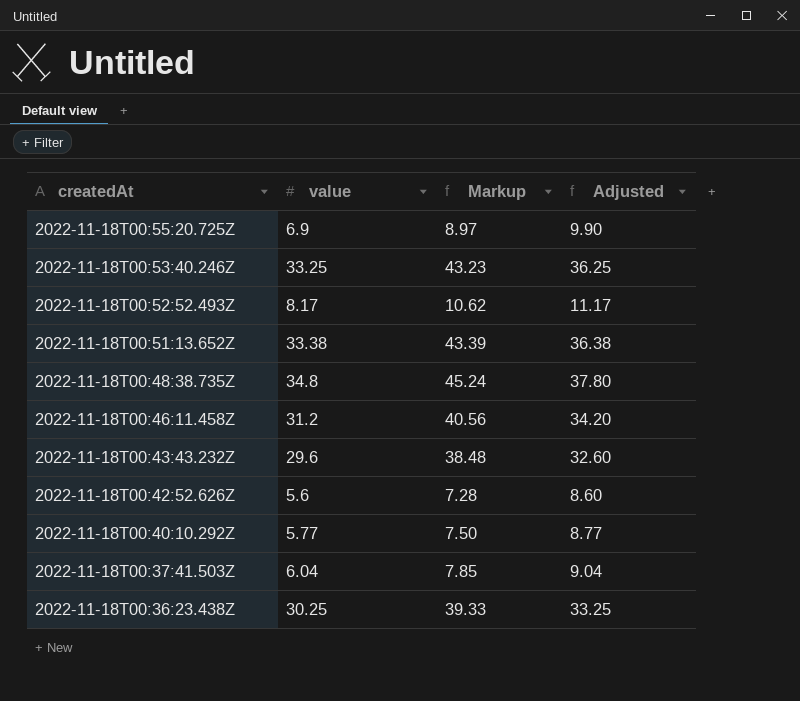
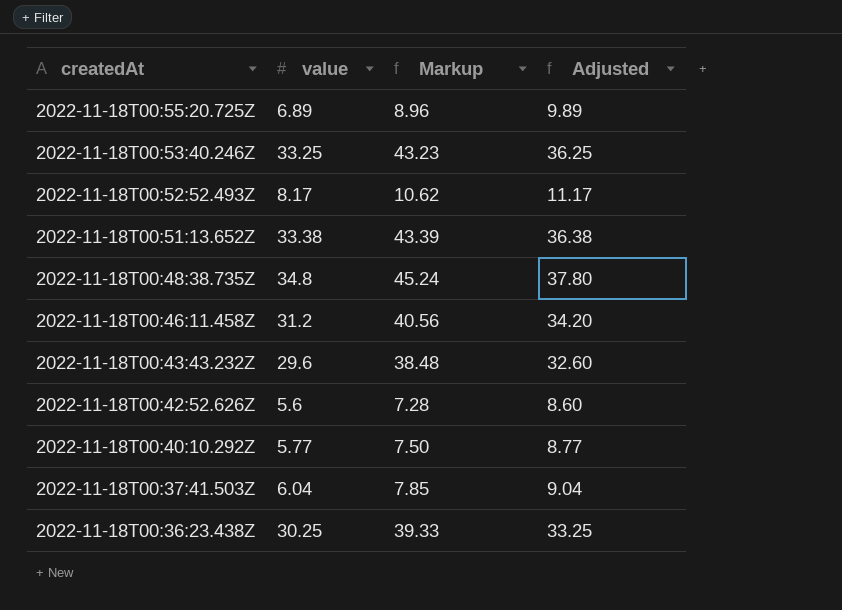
2022-11-18T00:55:20.725Z | value: 6.9 -> 6.89
2022-11-18T00:55:20.725Z | Markup: 8.97 -> 8.96
2022-11-18T00:55:20.725Z | Adjusted: 9.90 -> 9.89

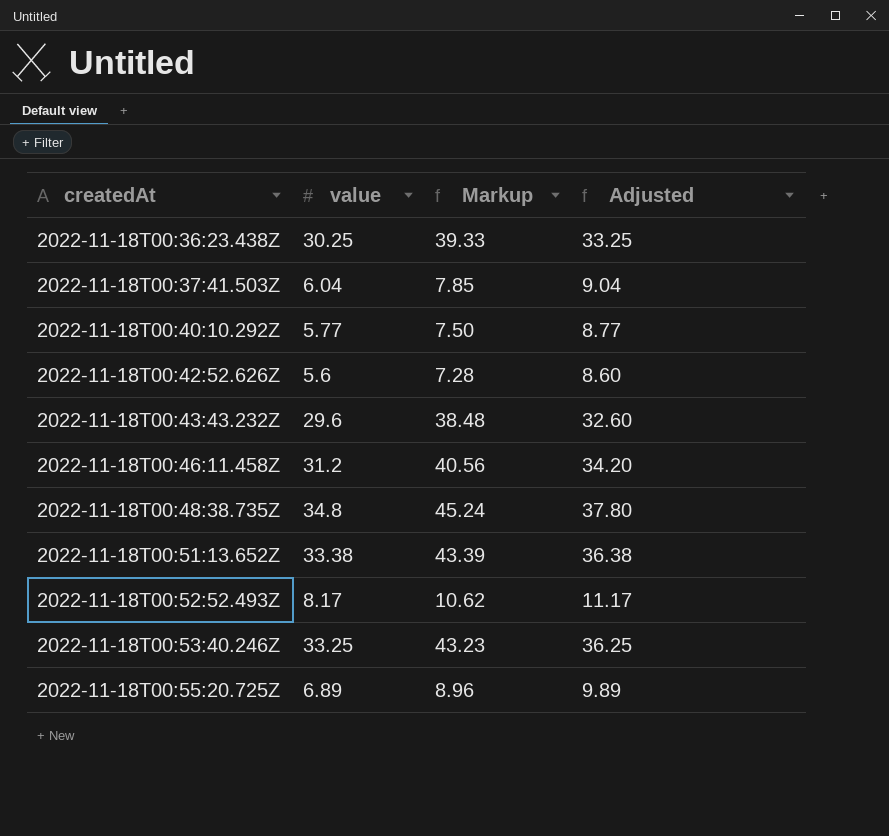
row order: createdAt descending -> createdAt ascending

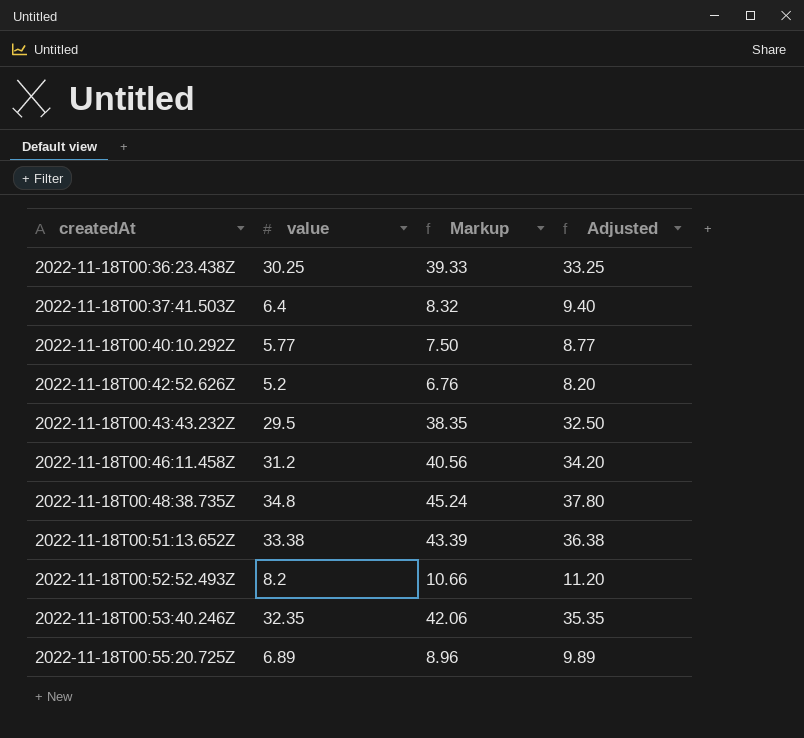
2022-11-18T00:37:41.503Z | value: 6.04 -> 6.4
2022-11-18T00:37:41.503Z | Markup: 7.85 -> 8.32
2022-11-18T00:37:41.503Z | Adjusted: 9.04 -> 9.40
2022-11-18T00:42:52.626Z | value: 5.6 -> 5.2
2022-11-18T00:42:52.626Z | Markup: 7.28 -> 6.76
2022-11-18T00:42:52.626Z | Adjusted: 8.60 -> 8.20
2022-11-18T00:43:43.232Z | value: 29.6 -> 29.5
2022-11-18T00:43:43.232Z | Markup: 38.48 -> 38.35
2022-11-18T00:43:43.232Z | Adjusted: 32.60 -> 32.50
2022-11-18T00:52:52.493Z | value: 8.17 -> 8.2
2022-11-18T00:52:52.493Z | Markup: 10.62 -> 10.66
2022-11-18T00:52:52.493Z | Adjusted: 11.17 -> 11.20
2022-11-18T00:53:40.246Z | value: 33.25 -> 32.35
2022-11-18T00:53:40.246Z | Markup: 43.23 -> 42.06
2022-11-18T00:53:40.246Z | Adjusted: 36.25 -> 35.35

